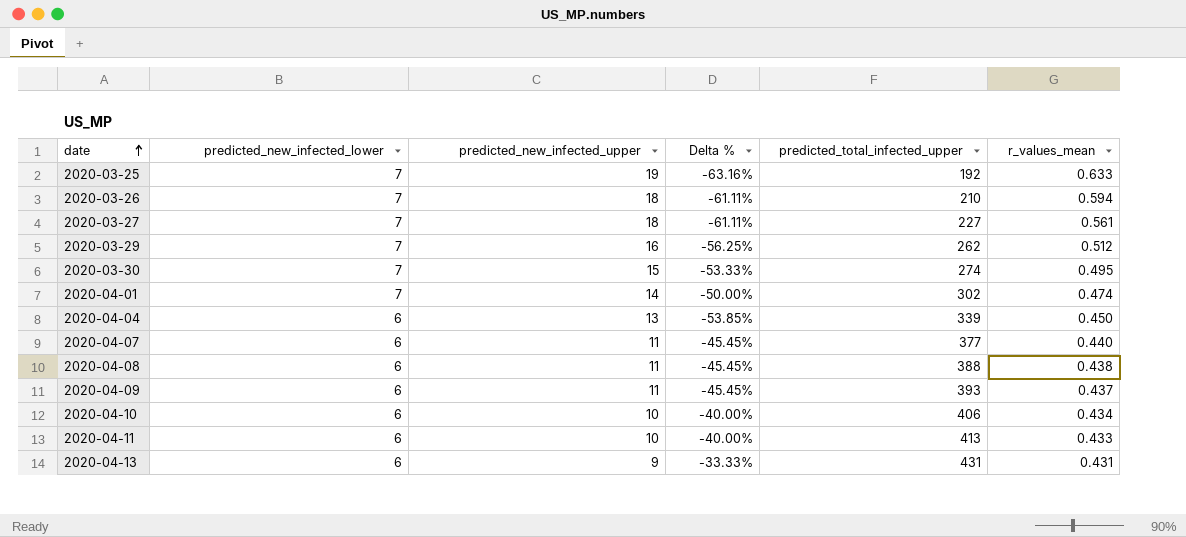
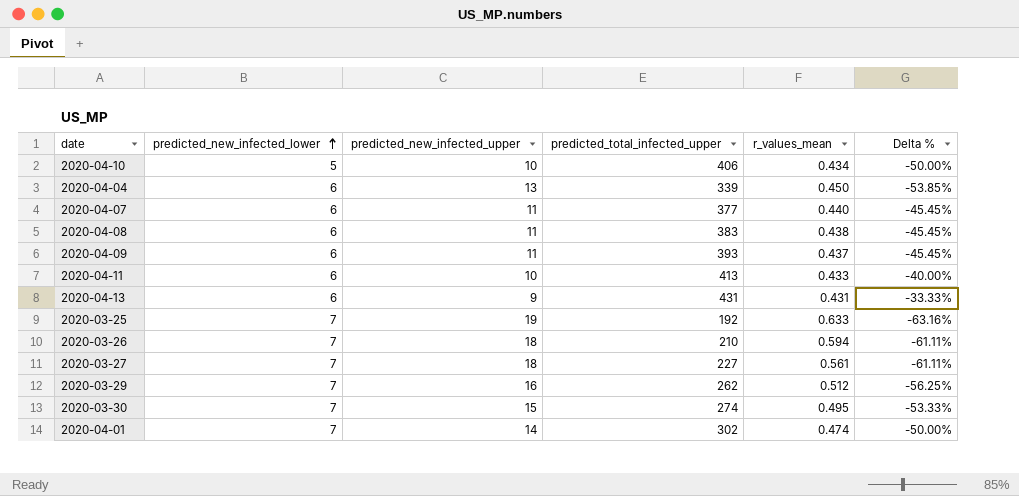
row order: date ascending -> predicted_new_infected_lower ascending
column Delta % | position: 4 -> 6
2020-04-10 | predicted_new_infected_lower: 6 -> 5
2020-04-10 | Delta %: -40.00% -> -50.00%
2020-04-08 | predicted_total_infected_upper: 388 -> 383

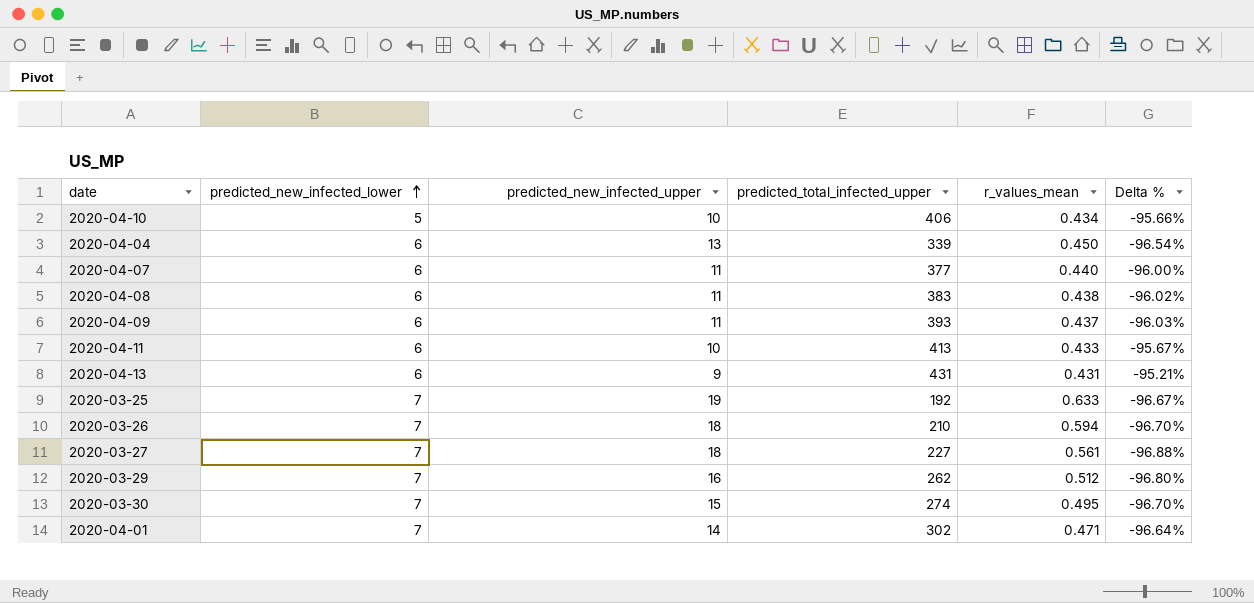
column Delta % | formula: ([predicted_new_infected_lower] - [predicted_new_infected_upper]) / [predicted_new_infected_upper] -> ([r_values_mean] - [predicted_new_infected_upper]) / [predicted_new_infected_upper]
2020-04-01 | r_values_mean: 0.474 -> 0.471

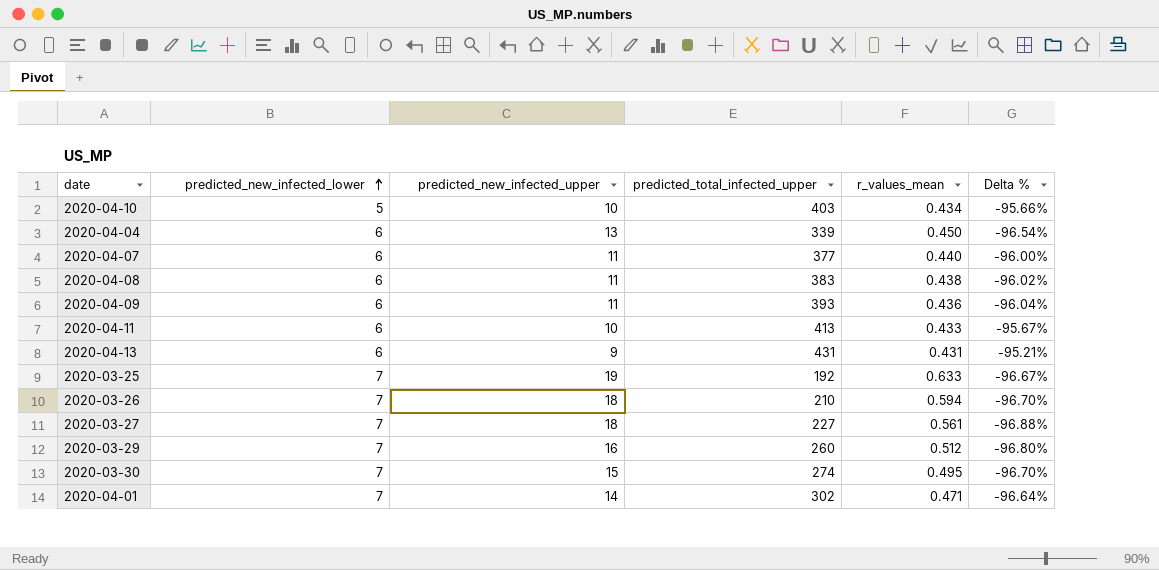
2020-04-10 | predicted_total_infected_upper: 406 -> 403
2020-04-09 | r_values_mean: 0.437 -> 0.436
2020-04-09 | Delta %: -96.03% -> -96.04%
2020-03-29 | predicted_total_infected_upper: 262 -> 260

